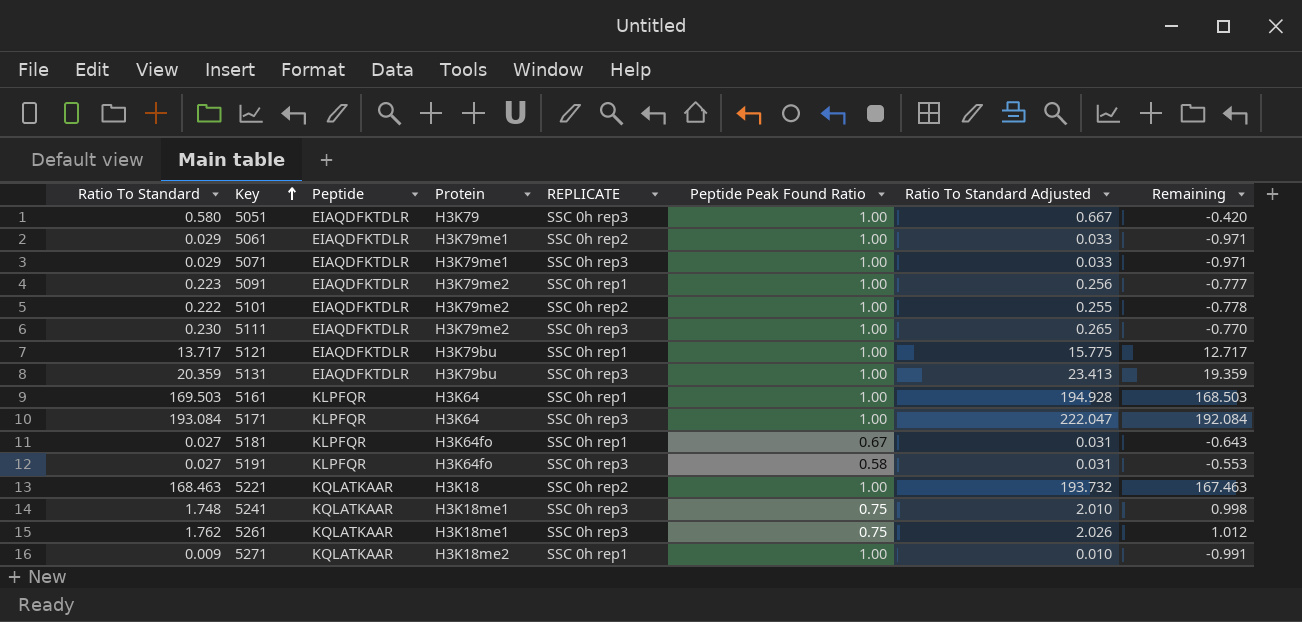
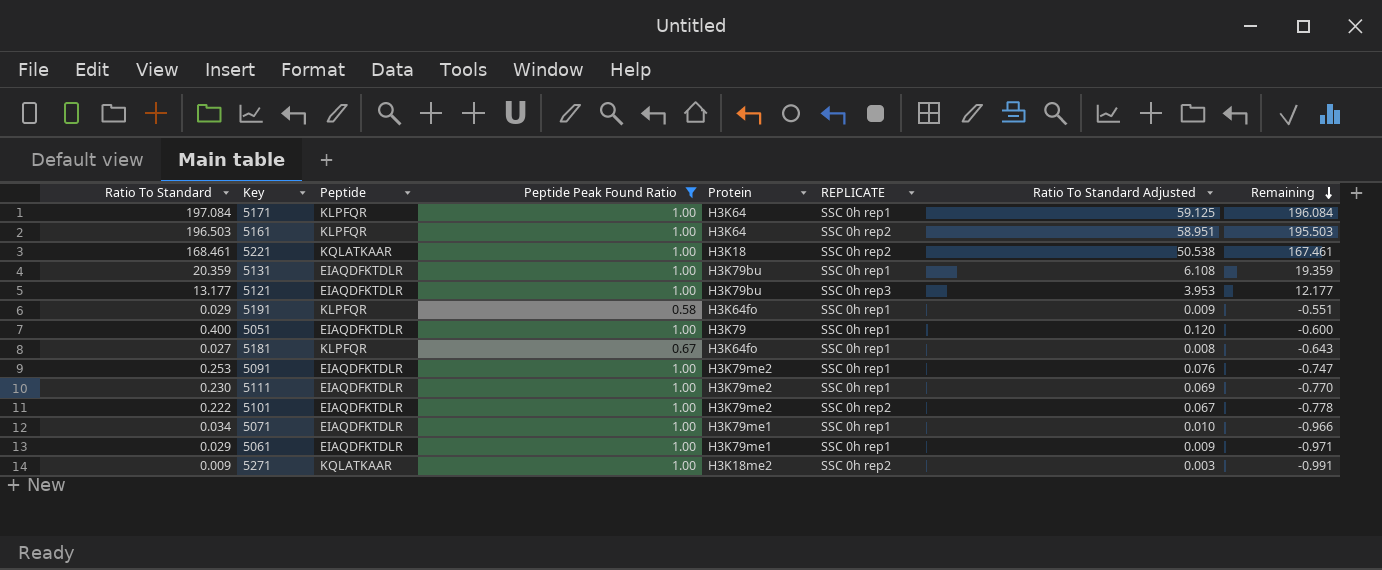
filter: none -> Peptide Peak Found Ratio != 0.75
row order: Key ascending -> Remaining descending
column Peptide Peak Found Ratio | position: 6 -> 4
column Ratio To Standard Adjusted | formula: [Ratio To Standard] * 1.15 -> [Ratio To Standard] * 0.3
5171 | Ratio To Standard: 193.084 -> 197.084
5171 | REPLICATE: SSC 0h rep3 -> SSC 0h rep1
5171 | Remaining: 192.084 -> 196.084
5161 | Ratio To Standard: 169.503 -> 196.503
5161 | REPLICATE: SSC 0h rep1 -> SSC 0h rep2
5161 | Remaining: 168.503 -> 195.503
5221 | Ratio To Standard: 168.463 -> 168.461
5221 | Remaining: 167.463 -> 167.461
5131 | REPLICATE: SSC 0h rep3 -> SSC 0h rep1
5121 | Ratio To Standard: 13.717 -> 13.177
5121 | REPLICATE: SSC 0h rep1 -> SSC 0h rep3
5121 | Remaining: 12.717 -> 12.177
5191 | Ratio To Standard: 0.027 -> 0.029
5191 | REPLICATE: SSC 0h rep3 -> SSC 0h rep1
5191 | Remaining: -0.553 -> -0.551
5051 | Ratio To Standard: 0.580 -> 0.400
5051 | REPLICATE: SSC 0h rep3 -> SSC 0h rep1
5051 | Remaining: -0.420 -> -0.600
5091 | Ratio To Standard: 0.223 -> 0.253
5091 | Remaining: -0.777 -> -0.747
5111 | REPLICATE: SSC 0h rep3 -> SSC 0h rep1
5071 | Ratio To Standard: 0.029 -> 0.034
5071 | REPLICATE: SSC 0h rep3 -> SSC 0h rep1
5071 | Remaining: -0.971 -> -0.966
5061 | REPLICATE: SSC 0h rep2 -> SSC 0h rep1
5271 | REPLICATE: SSC 0h rep1 -> SSC 0h rep2

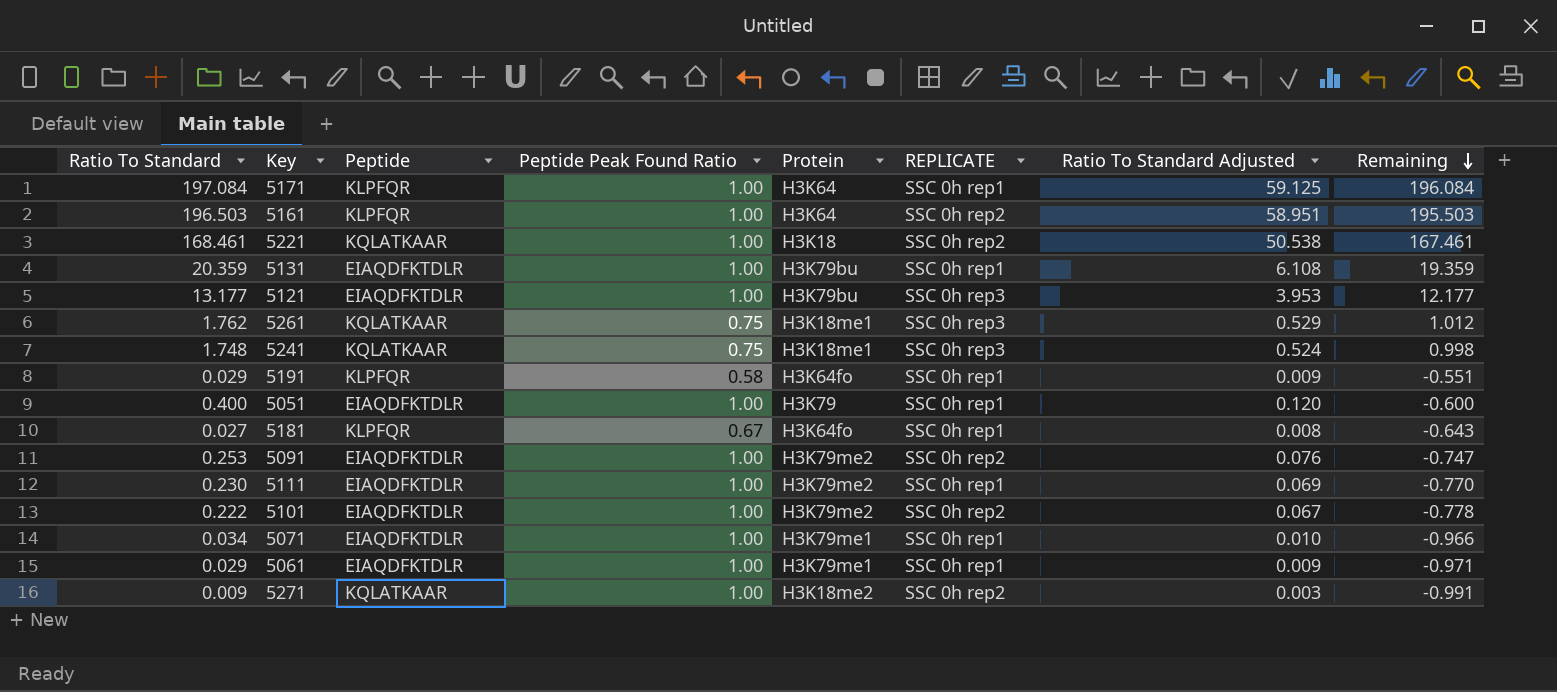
filter: Peptide Peak Found Ratio != 0.75 -> none
5091 | REPLICATE: SSC 0h rep1 -> SSC 0h rep2

